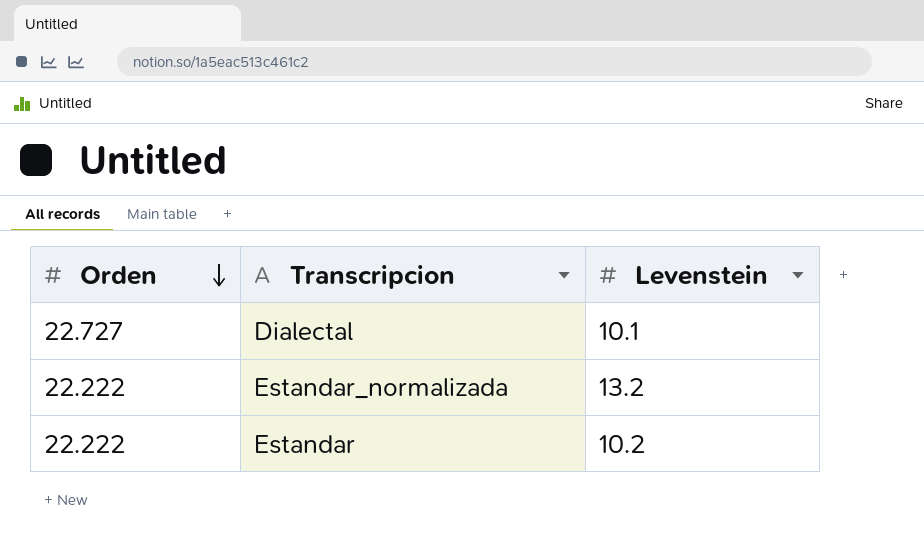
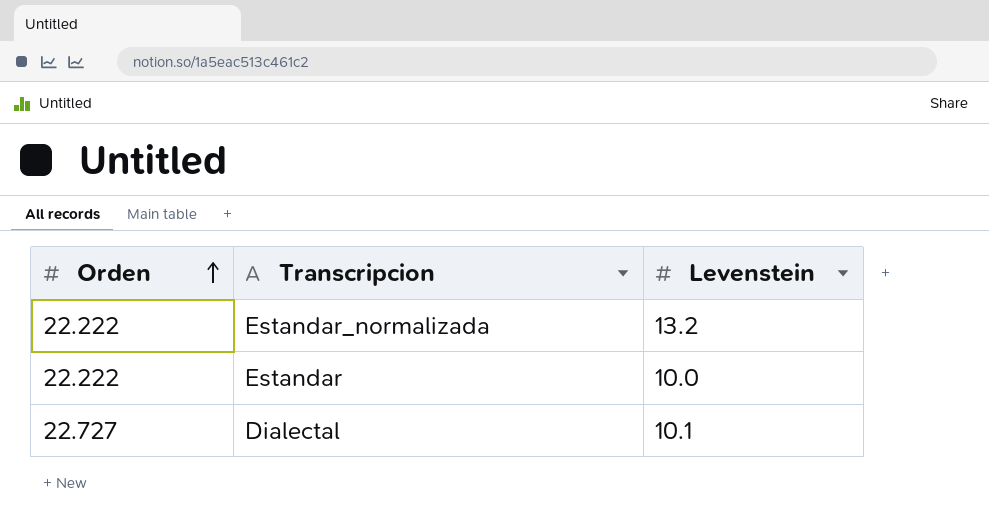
row order: Orden descending -> Orden ascending
Estandar | Levenstein: 10.2 -> 10.0

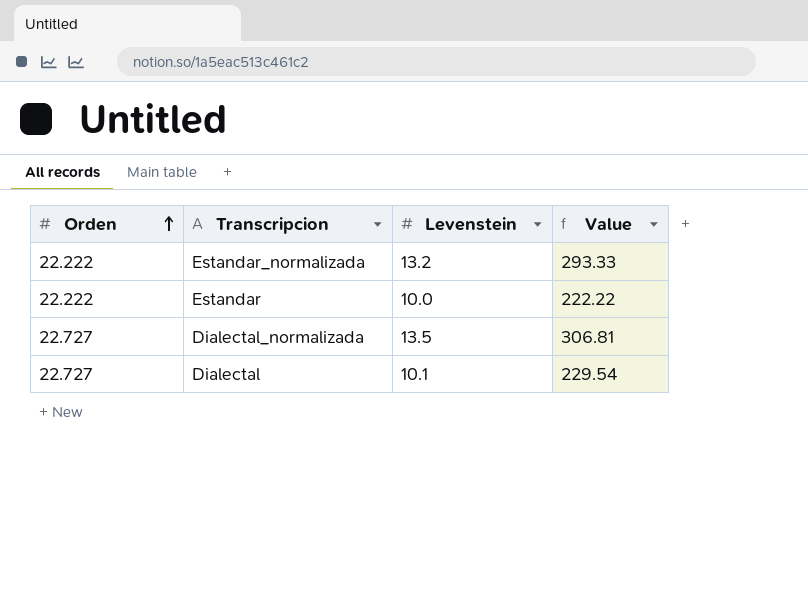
column Value | formula: none -> [Orden] * [Levenstein]
row Dialectal_normalizada: none -> 22.727 | 13.5 | 306.81

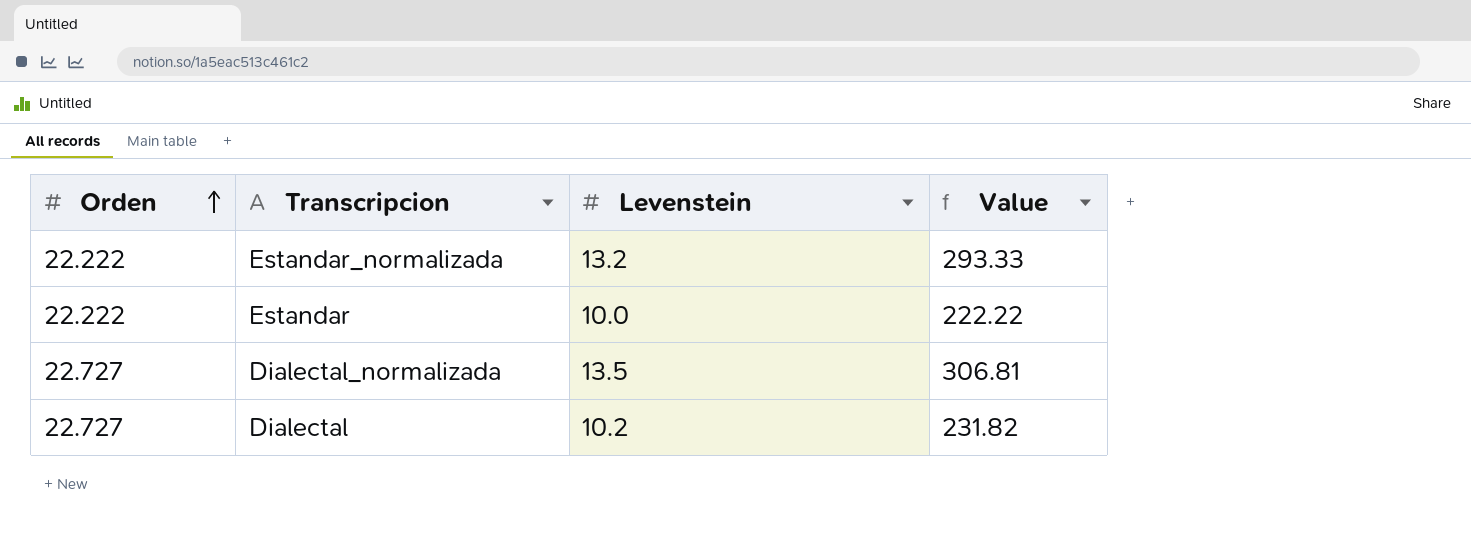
Dialectal | Levenstein: 10.1 -> 10.2
Dialectal | Value: 229.54 -> 231.82

